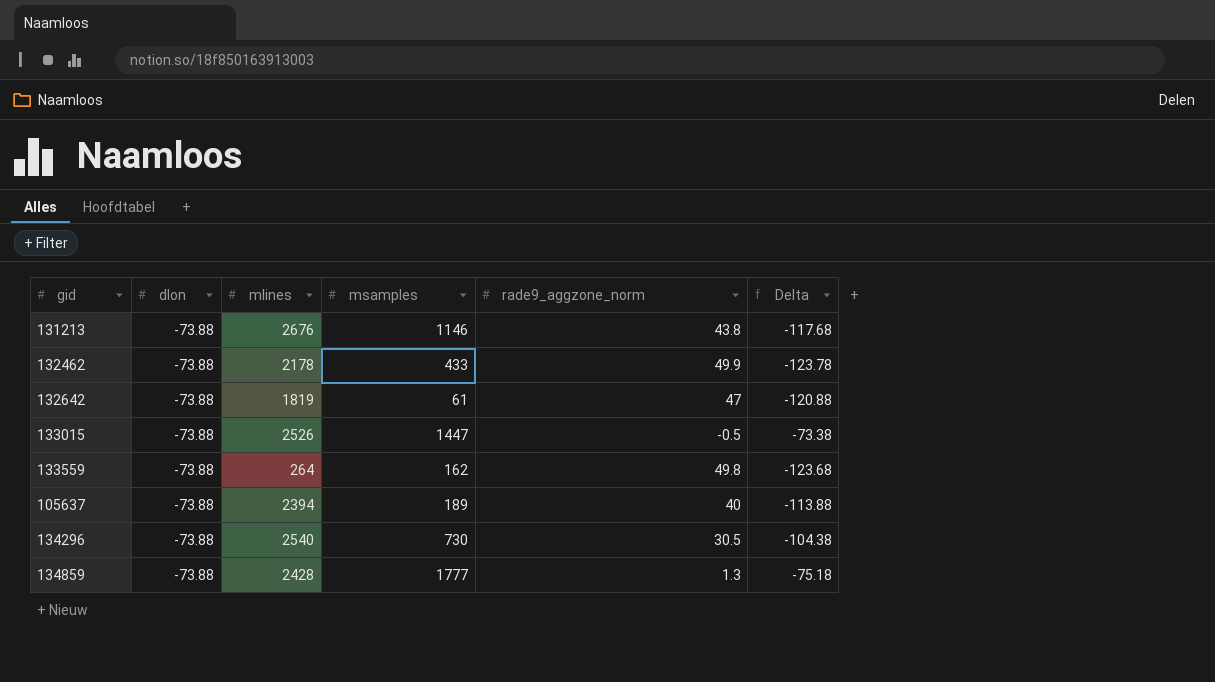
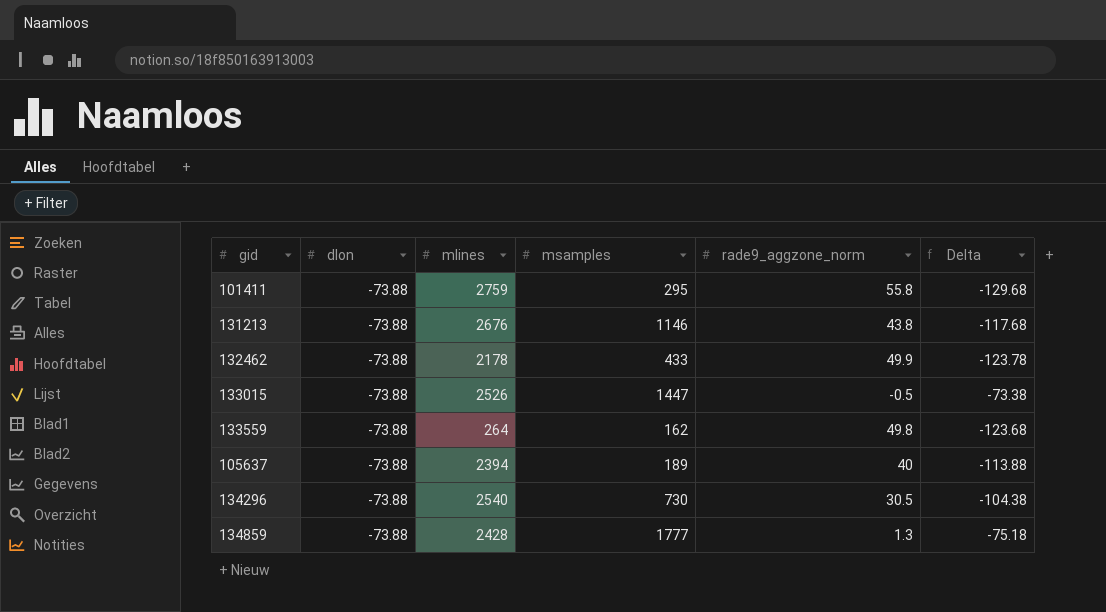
row 132642: -73.88 | 1819 | 61 | 47 | -120.88 -> none
row 101411: none -> -73.88 | 2759 | 295 | 55.8 | -129.68

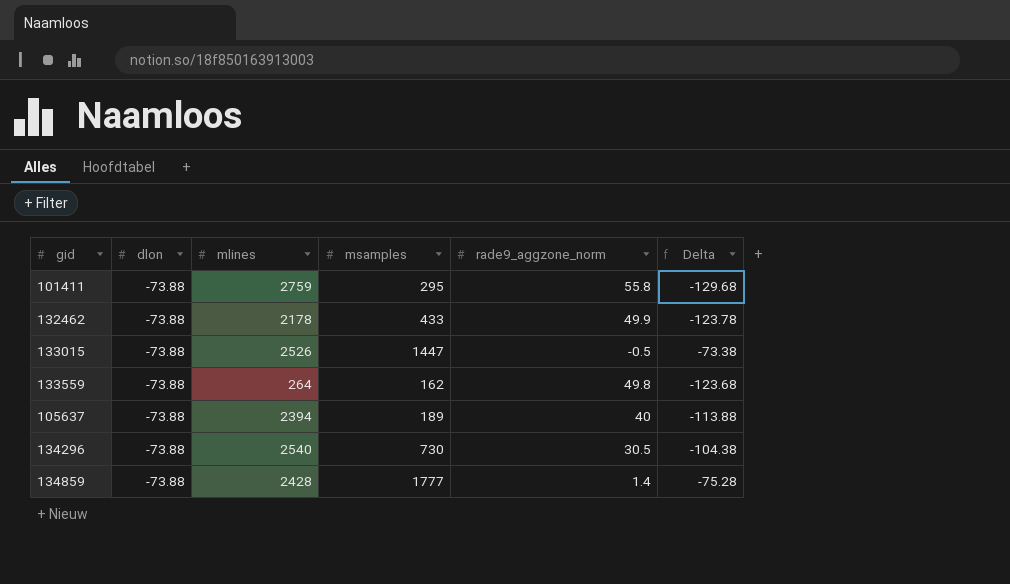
row 131213: -73.88 | 2676 | 1146 | 43.8 | -117.68 -> none
134859 | rade9_aggzone_norm: 1.3 -> 1.4
134859 | Delta: -75.18 -> -75.28

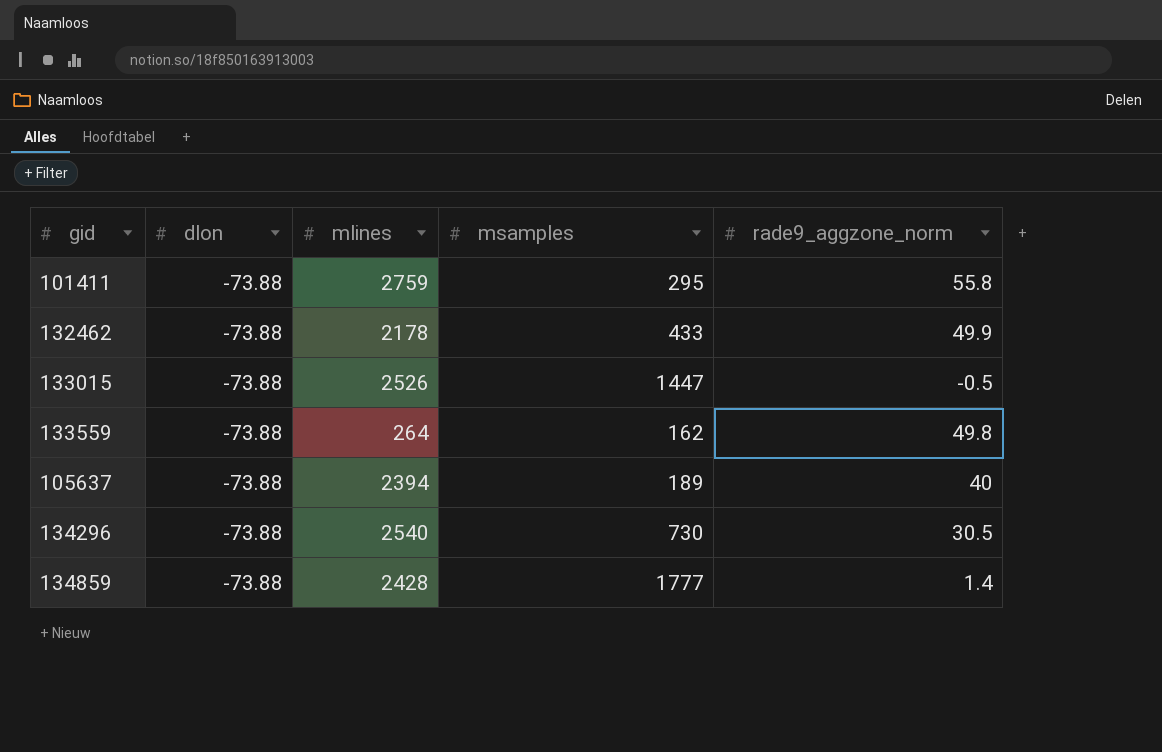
column Delta | formula: [dlon] - [rade9_aggzone_norm] -> none

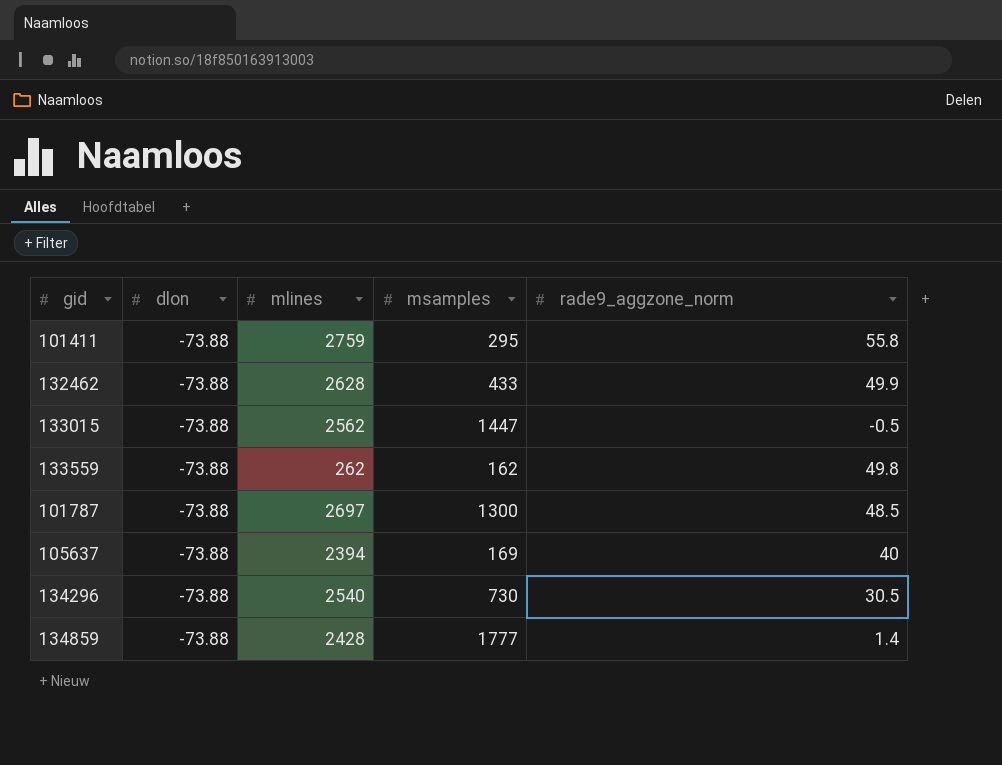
132462 | mlines: 2178 -> 2628
133015 | mlines: 2526 -> 2562
133559 | mlines: 264 -> 262
row 101787: none -> -73.88 | 2697 | 1300 | 48.5
105637 | msamples: 189 -> 169

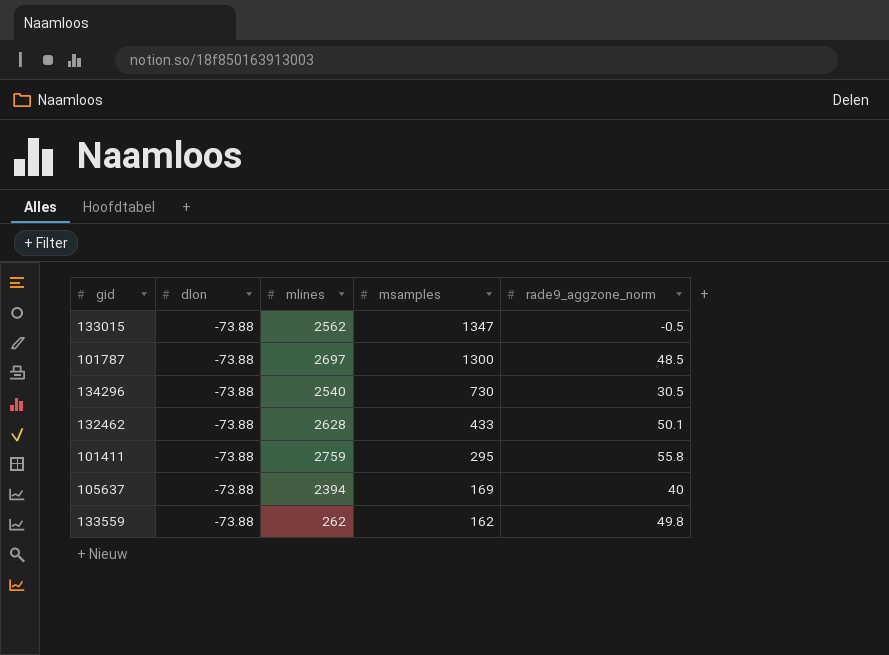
row order: none -> msamples descending
row 134859: -73.88 | 2428 | 1777 | 1.4 -> none
133015 | msamples: 1447 -> 1347
132462 | rade9_aggzone_norm: 49.9 -> 50.1

